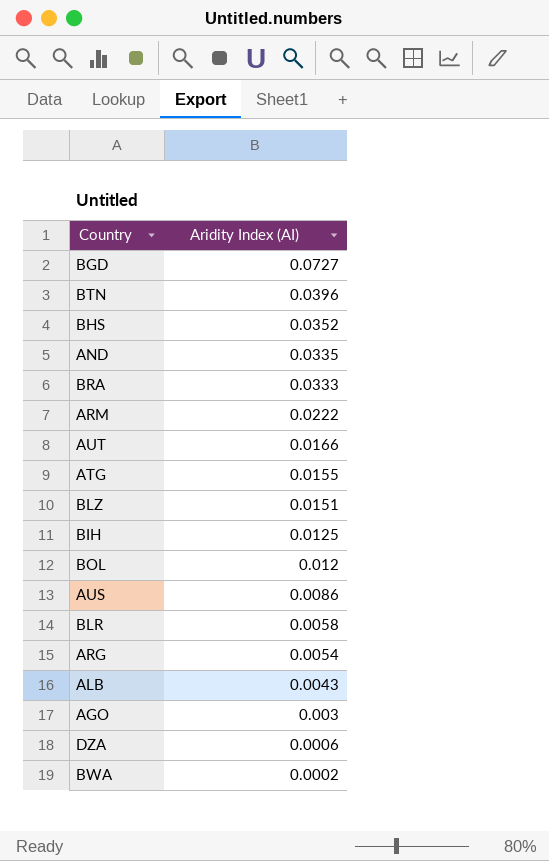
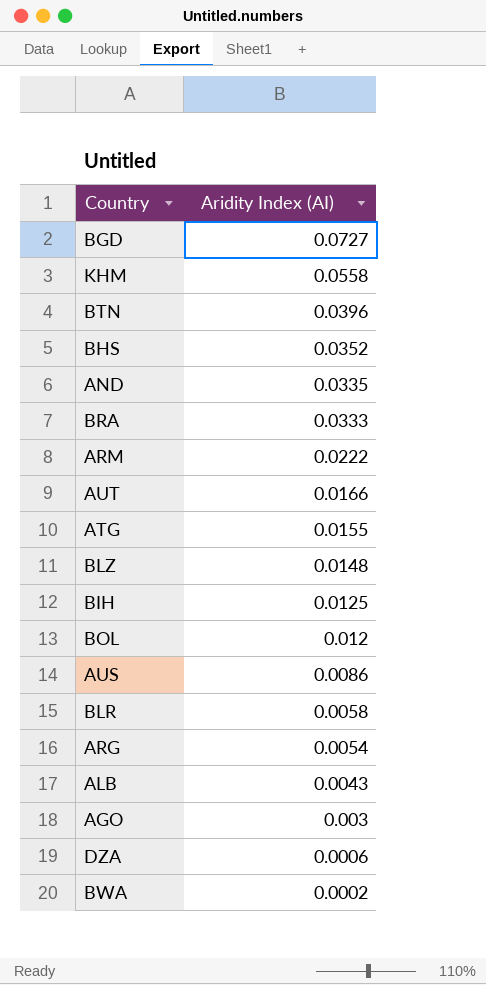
row KHM: none -> 0.0558
BLZ | Aridity Index (AI): 0.0151 -> 0.0148

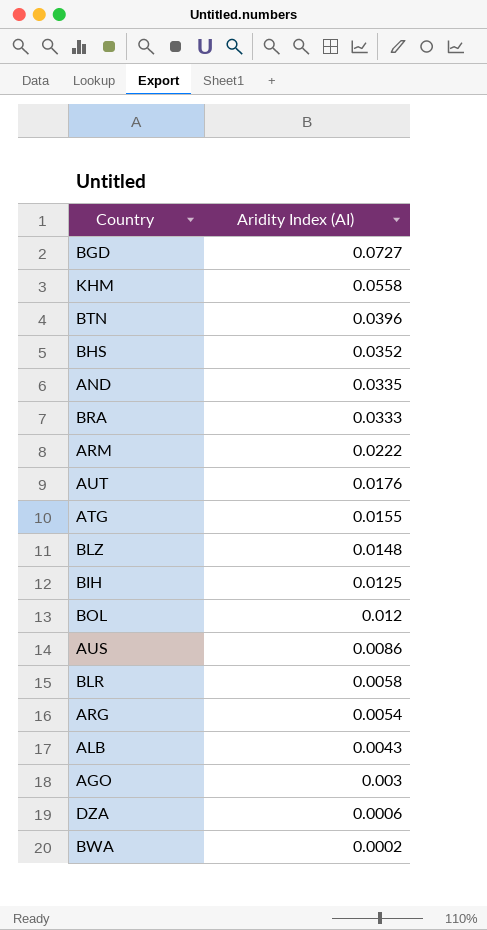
AUT | Aridity Index (AI): 0.0166 -> 0.0176

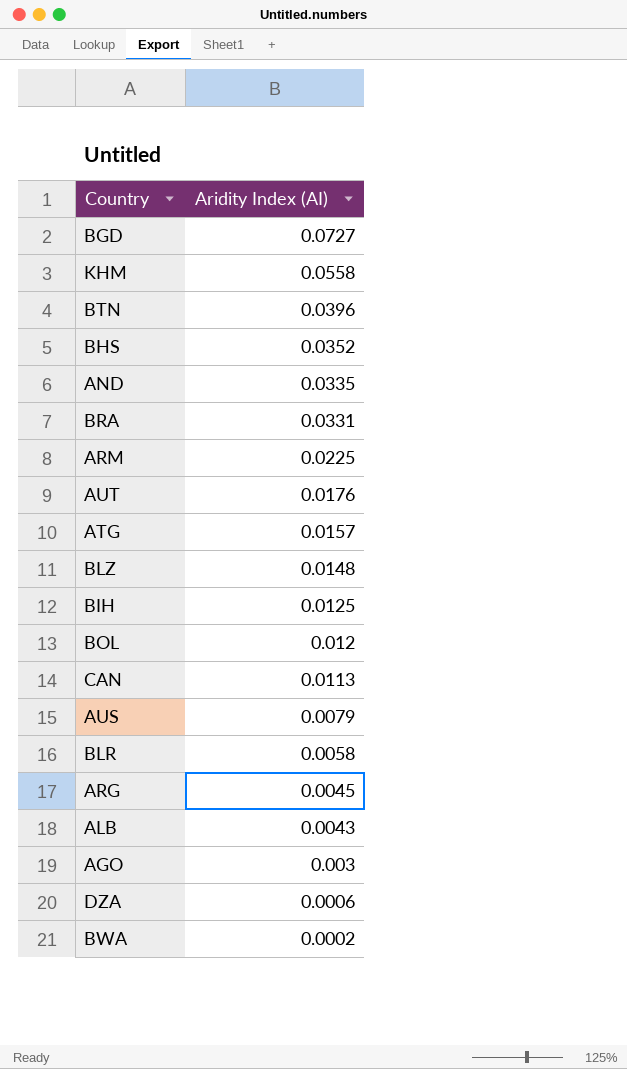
BRA | Aridity Index (AI): 0.0333 -> 0.0331
ARM | Aridity Index (AI): 0.0222 -> 0.0225
ATG | Aridity Index (AI): 0.0155 -> 0.0157
row CAN: none -> 0.0113
AUS | Aridity Index (AI): 0.0086 -> 0.0079
ARG | Aridity Index (AI): 0.0054 -> 0.0045

